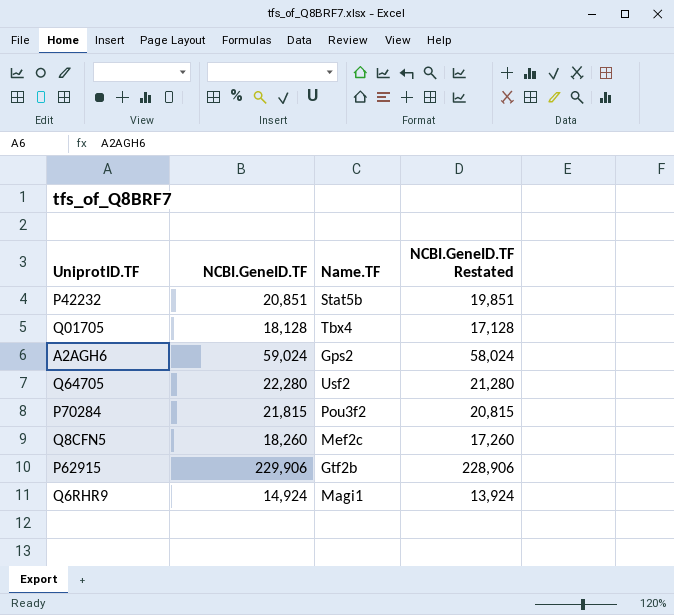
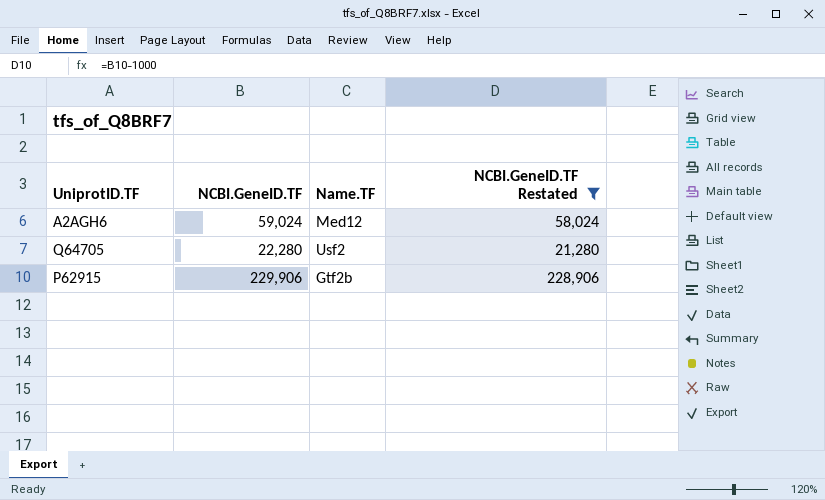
filter: none -> NCBI.GeneID.TF Restated >= 21,280
A2AGH6 | Name.TF: Gps2 -> Med12

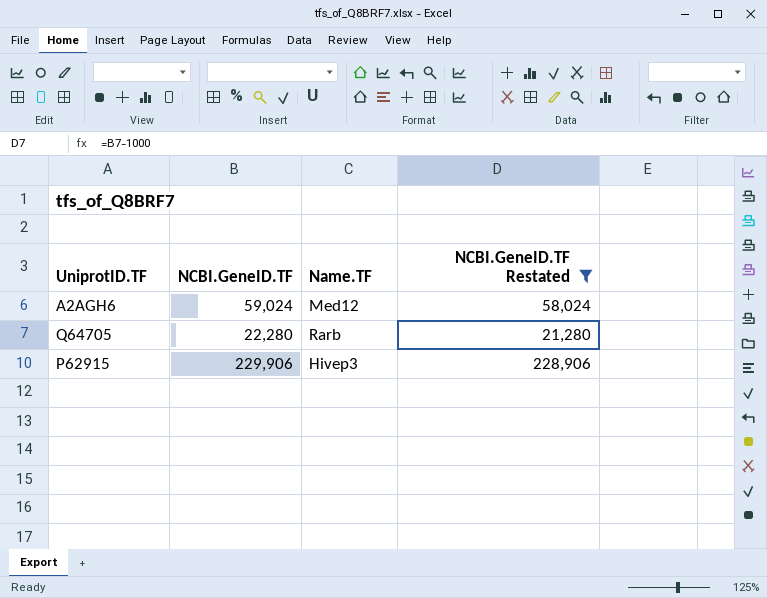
Q64705 | Name.TF: Usf2 -> Rarb
P62915 | Name.TF: Gtf2b -> Hivep3

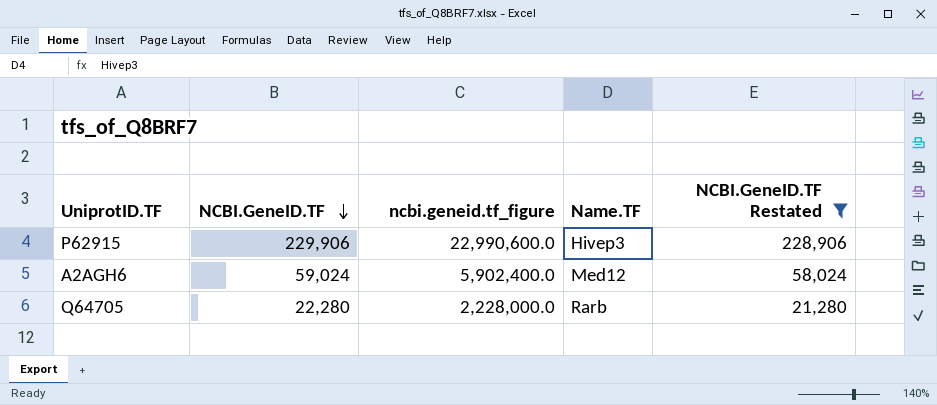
row order: none -> NCBI.GeneID.TF descending
column ncbi.geneid.tf_figure | formula: none -> [NCBI.GeneID.TF] * 100

